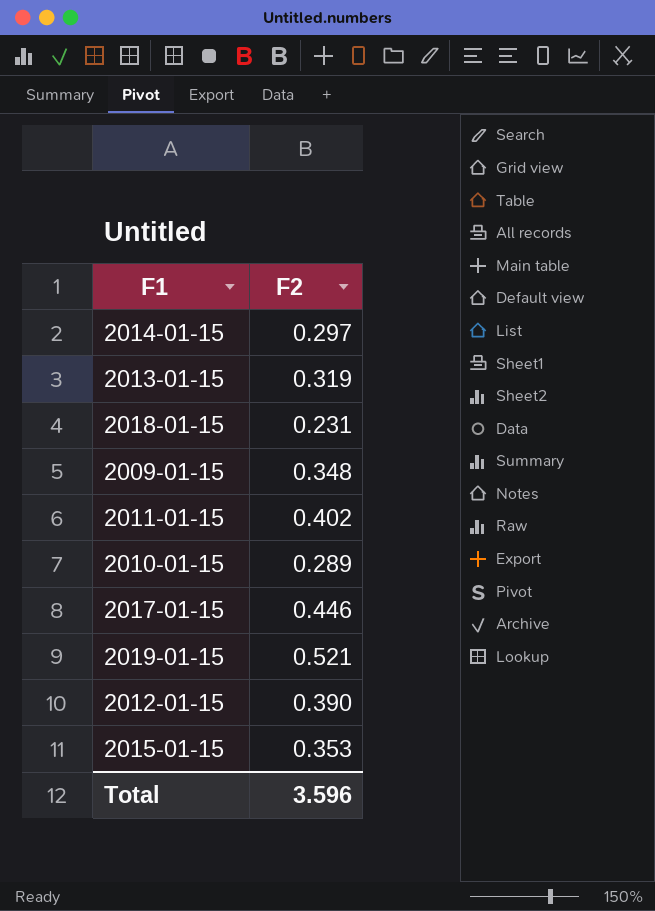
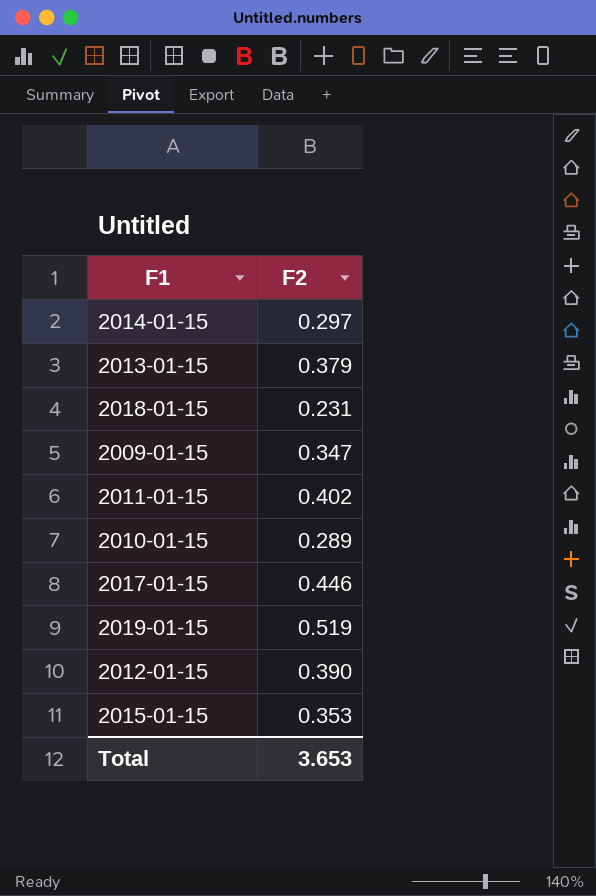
2013-01-15 | F2: 0.319 -> 0.379
2009-01-15 | F2: 0.348 -> 0.347
2019-01-15 | F2: 0.521 -> 0.519
Total | F2: 3.596 -> 3.653

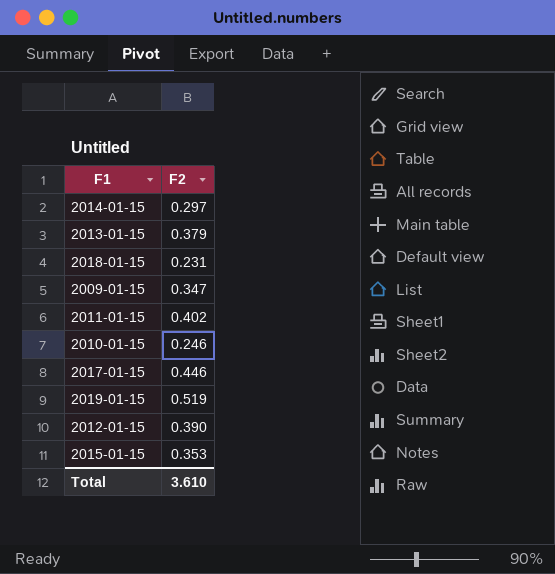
2010-01-15 | F2: 0.289 -> 0.246
Total | F2: 3.653 -> 3.610

